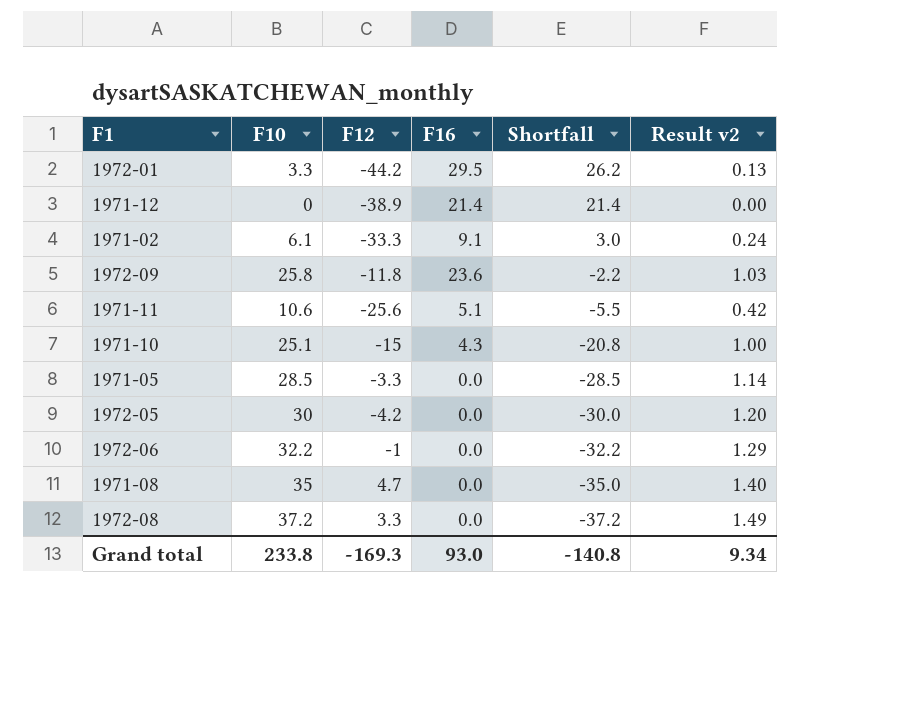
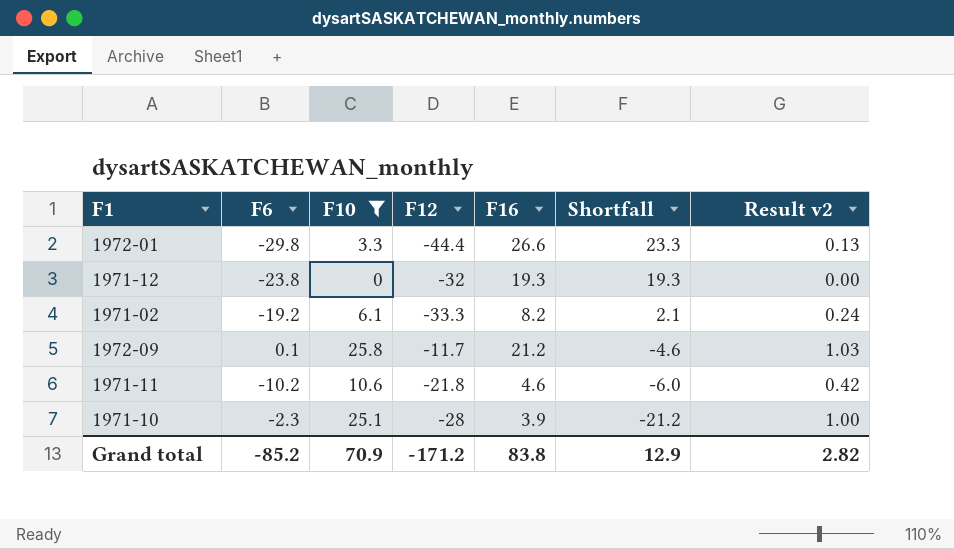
filter: none -> F10 <= 25.8
column F6 | position: none -> 2
1972-01 | F12: -44.2 -> -44.4
1972-01 | F16: 29.5 -> 26.6
1972-01 | Shortfall: 26.2 -> 23.3
1971-12 | F12: -38.9 -> -32
1971-12 | F16: 21.4 -> 19.3
1971-12 | Shortfall: 21.4 -> 19.3
1971-02 | F16: 9.1 -> 8.2
1971-02 | Shortfall: 3.0 -> 2.1
1972-09 | F12: -11.8 -> -11.7
1972-09 | F16: 23.6 -> 21.2
1972-09 | Shortfall: -2.2 -> -4.6
1971-11 | F12: -25.6 -> -21.8
1971-11 | F16: 5.1 -> 4.6
1971-11 | Shortfall: -5.5 -> -6.0
1971-10 | F12: -15 -> -28
1971-10 | F16: 4.3 -> 3.9
1971-10 | Shortfall: -20.8 -> -21.2
Grand total | F10: 233.8 -> 70.9
Grand total | F12: -169.3 -> -171.2
Grand total | F16: 93.0 -> 83.8
Grand total | Shortfall: -140.8 -> 12.9
Grand total | Result v2: 9.34 -> 2.82

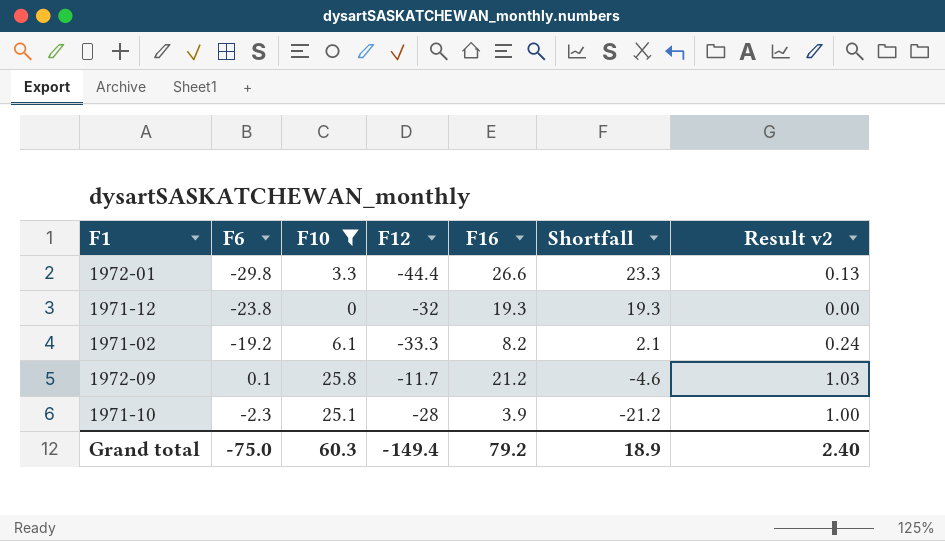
row 1971-11: -10.2 | 10.6 | -21.8 | 4.6 | -6.0 | 0.42 -> none
Grand total | F6: -85.2 -> -75.0
Grand total | F10: 70.9 -> 60.3
Grand total | F12: -171.2 -> -149.4
Grand total | F16: 83.8 -> 79.2
Grand total | Shortfall: 12.9 -> 18.9
Grand total | Result v2: 2.82 -> 2.40

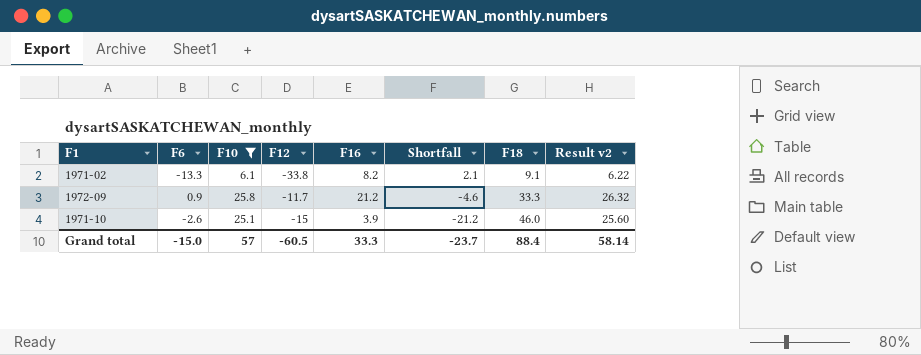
column F18 | position: none -> 7
column Result v2 | formula: [F10] * 0.04 -> [F10] * 1.02
row 1972-01: -29.8 | 3.3 | -44.4 | 26.6 | 23.3 | 0.13 -> none
row 1971-12: -23.8 | 0 | -32 | 19.3 | 19.3 | 0.00 -> none
1971-02 | F6: -19.2 -> -13.3
1971-02 | F12: -33.3 -> -33.8
1972-09 | F6: 0.1 -> 0.9
1971-10 | F6: -2.3 -> -2.6
1971-10 | F12: -28 -> -15
Grand total | F6: -75.0 -> -15.0
Grand total | F10: 60.3 -> 57
Grand total | F12: -149.4 -> -60.5
Grand total | F16: 79.2 -> 33.3
Grand total | Shortfall: 18.9 -> -23.7
Grand total | Result v2: 2.40 -> 58.14

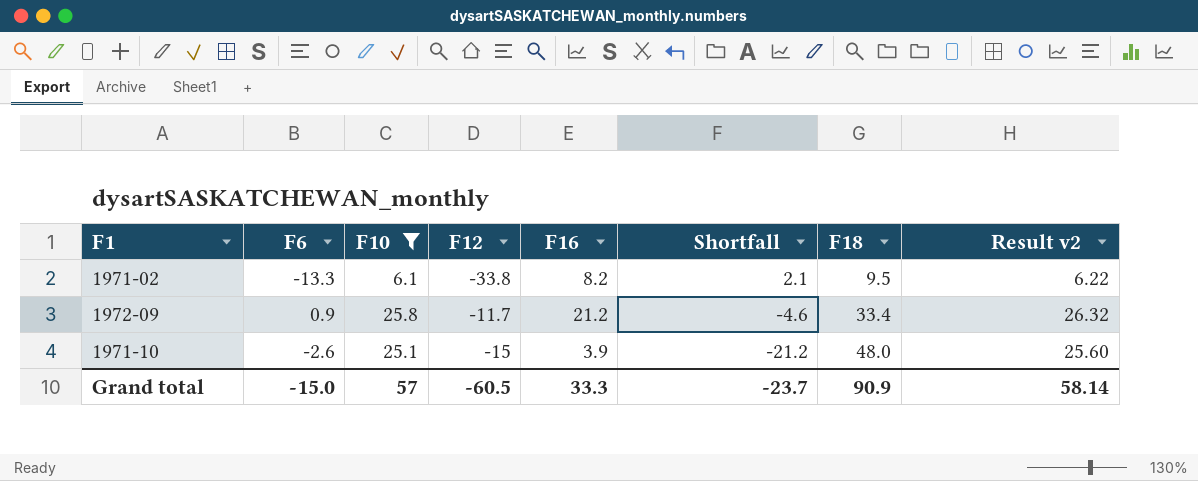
1971-02 | F18: 9.1 -> 9.5
1972-09 | F18: 33.3 -> 33.4
1971-10 | F18: 46.0 -> 48.0
Grand total | F18: 88.4 -> 90.9

